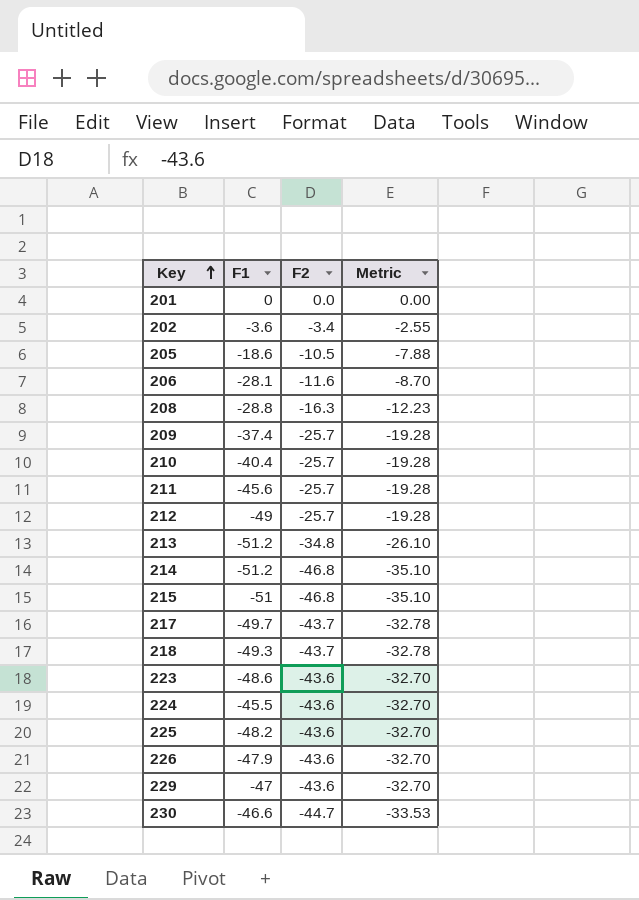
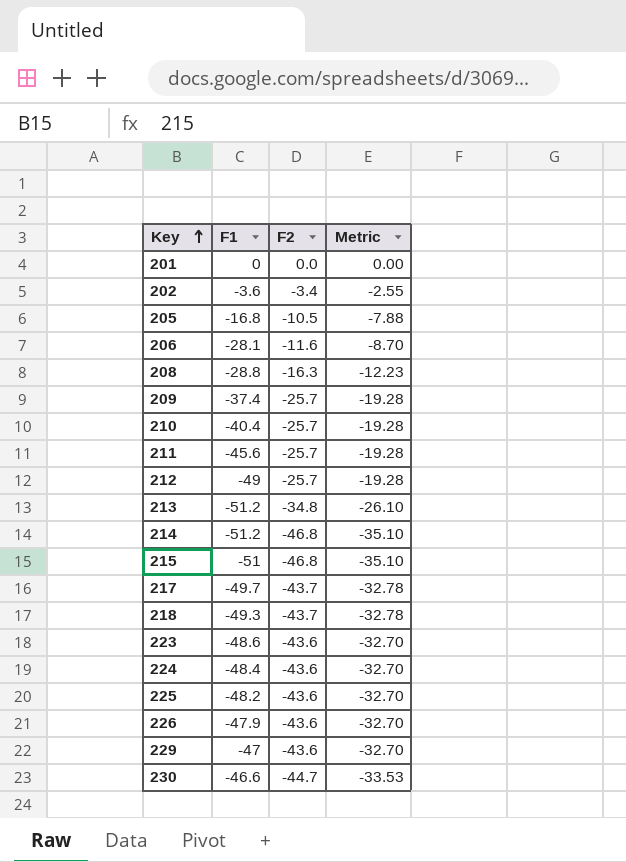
205 | F1: -18.6 -> -16.8
224 | F1: -45.5 -> -48.4

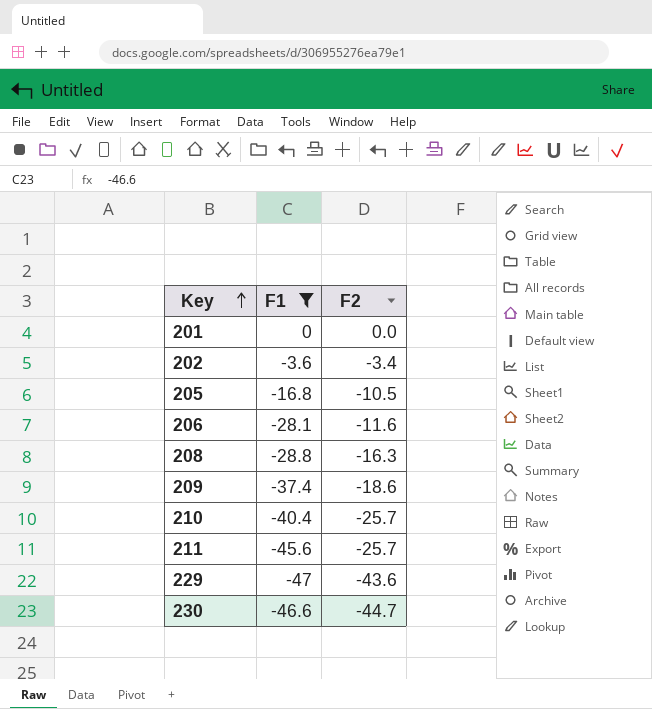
filter: none -> F1 >= -47
column Metric | formula: [F2] * 0.75 -> none
209 | F2: -25.7 -> -18.6

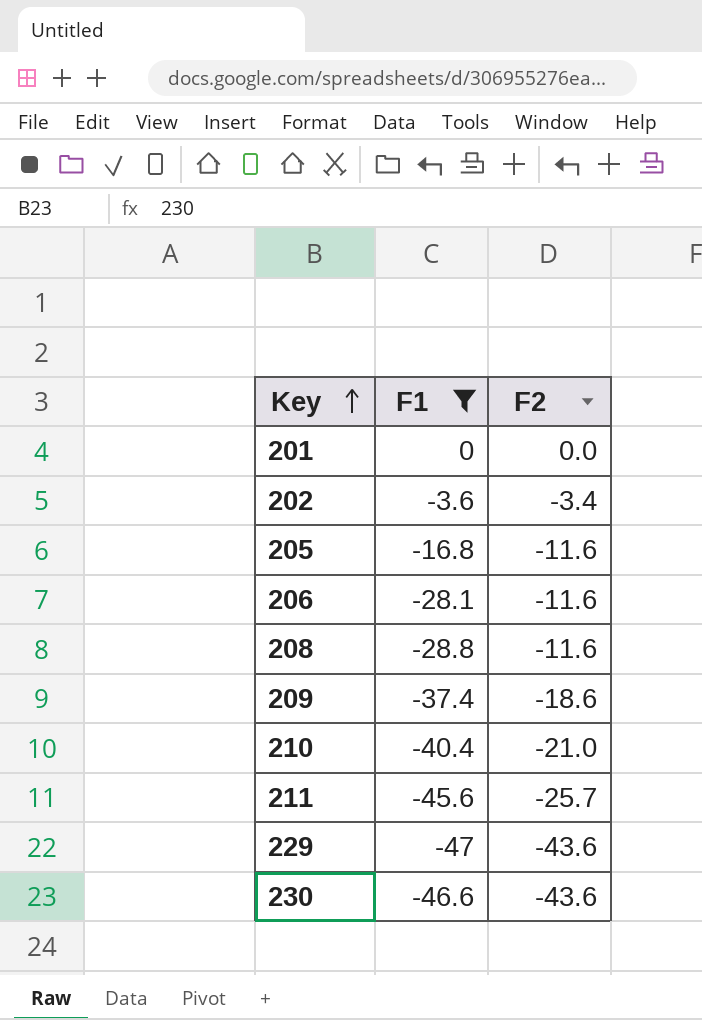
205 | F2: -10.5 -> -11.6
208 | F2: -16.3 -> -11.6
210 | F2: -25.7 -> -21.0
230 | F2: -44.7 -> -43.6

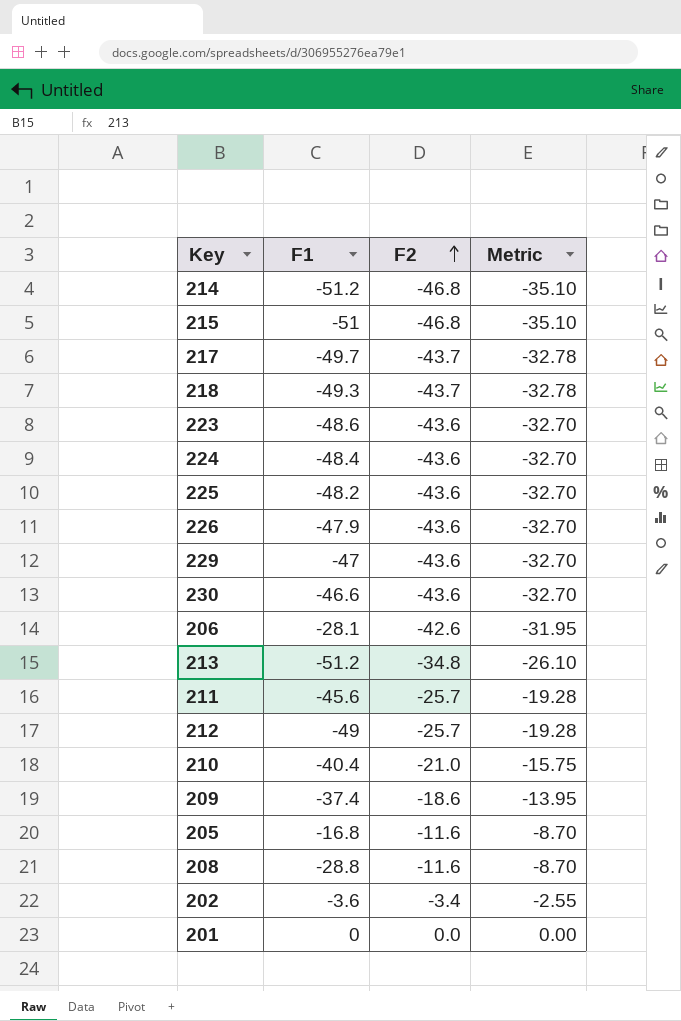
filter: F1 >= -47 -> none
row order: Key ascending -> F2 ascending
column Metric | formula: none -> [F2] * 0.75
206 | F2: -11.6 -> -42.6

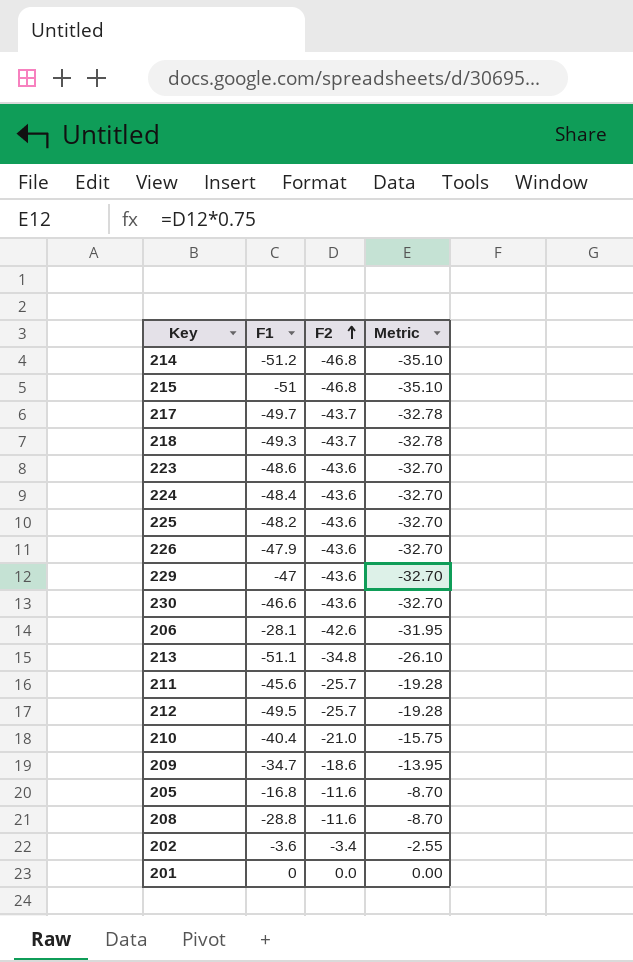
213 | F1: -51.2 -> -51.1
212 | F1: -49 -> -49.5
209 | F1: -37.4 -> -34.7

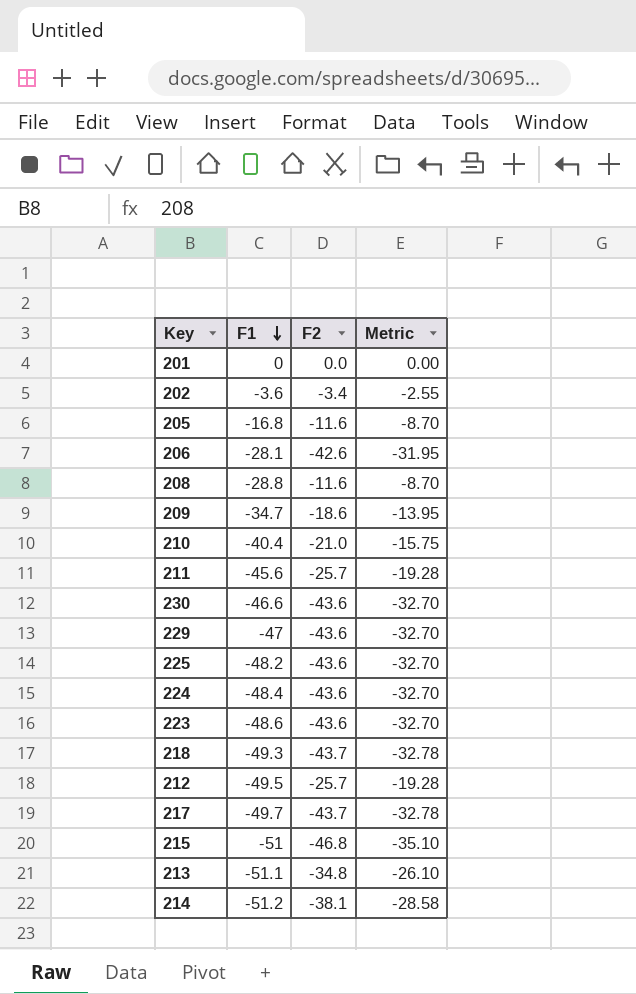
row order: F2 ascending -> F1 descending
row 226: -47.9 | -43.6 | -32.70 -> none
214 | F2: -46.8 -> -38.1
214 | Metric: -35.10 -> -28.58

